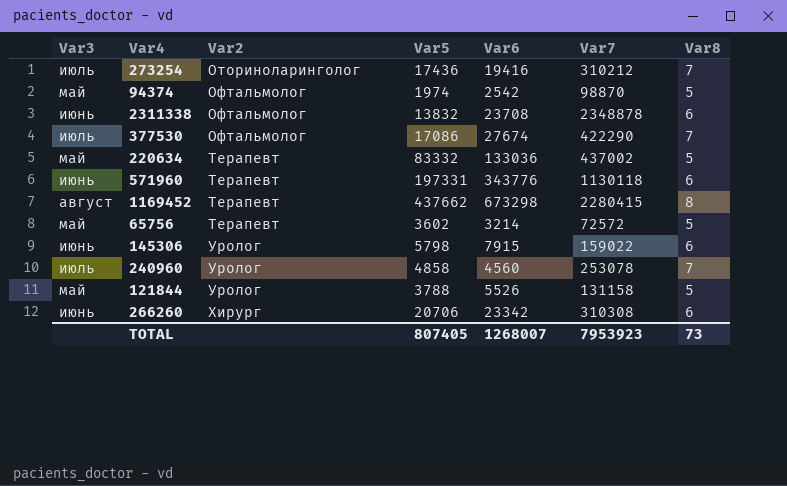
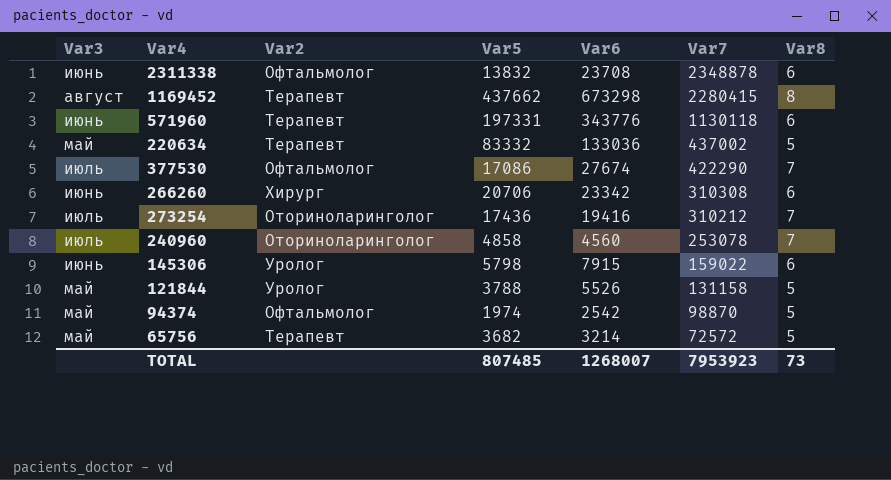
row order: Var2 ascending -> Var7 descending
240960 | Var2: Уролог -> Оториноларинголог
65756 | Var5: 3602 -> 3682
TOTAL | Var5: 807405 -> 807485

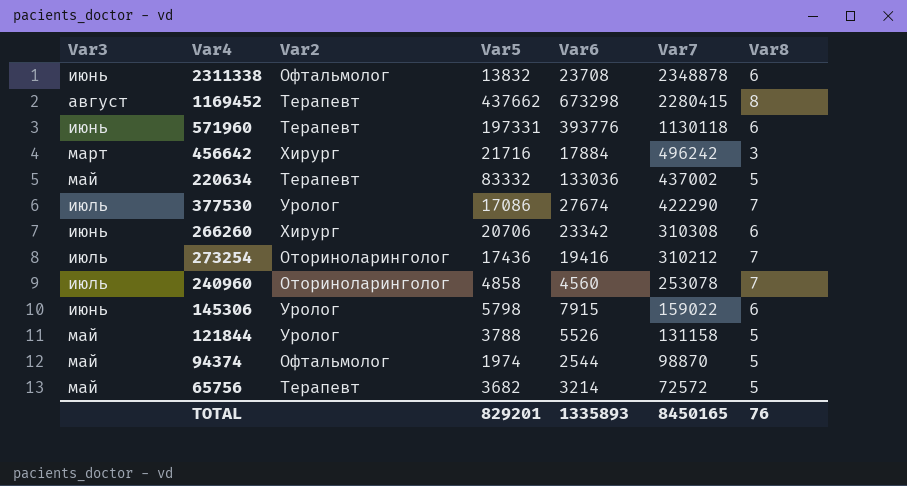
571960 | Var6: 343776 -> 393776
row 456642: none -> март | Хирург | 21716 | 17884 | 496242 | 3
377530 | Var2: Офтальмолог -> Уролог
94374 | Var6: 2542 -> 2544
TOTAL | Var5: 807485 -> 829201
TOTAL | Var6: 1268007 -> 1335893
TOTAL | Var7: 7953923 -> 8450165
TOTAL | Var8: 73 -> 76

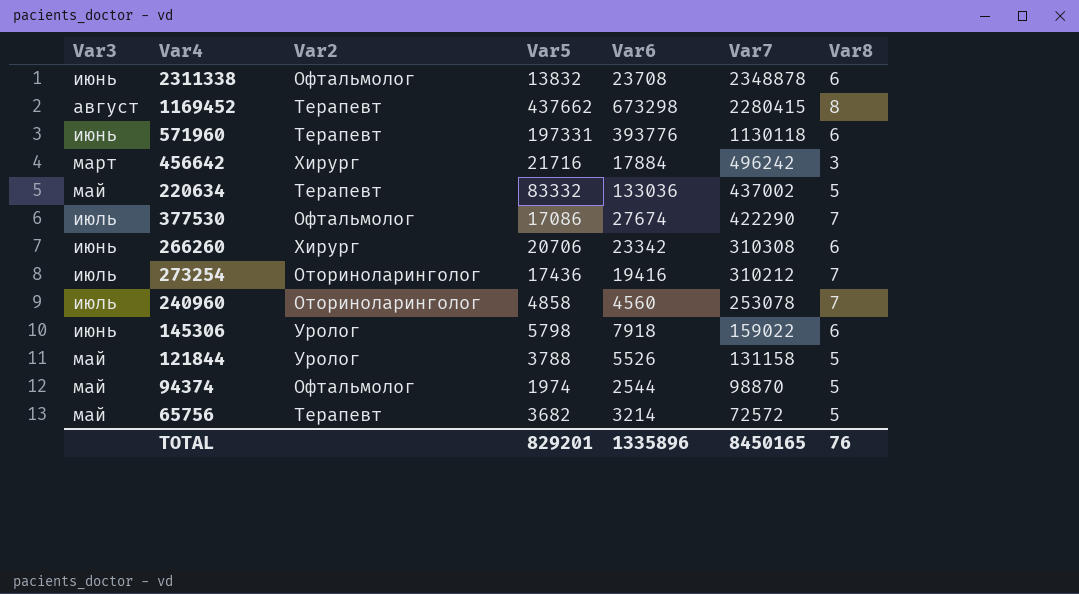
377530 | Var2: Уролог -> Офтальмолог
145306 | Var6: 7915 -> 7918
TOTAL | Var6: 1335893 -> 1335896

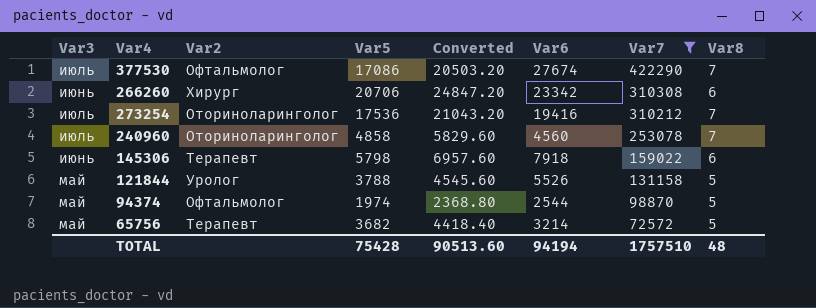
filter: none -> Var7 <= 422290
column Converted | formula: none -> [Var5] * 1.2
273254 | Var5: 17436 -> 17536
145306 | Var2: Уролог -> Терапевт
TOTAL | Var5: 829201 -> 75428
TOTAL | Var6: 1335896 -> 94194
TOTAL | Var7: 8450165 -> 1757510
TOTAL | Var8: 76 -> 48

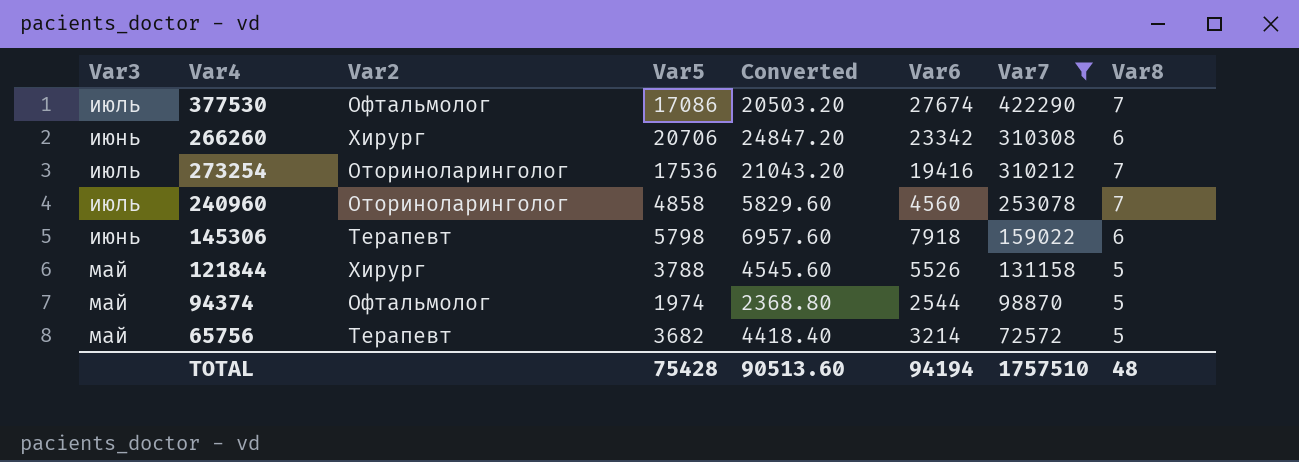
121844 | Var2: Уролог -> Хирург

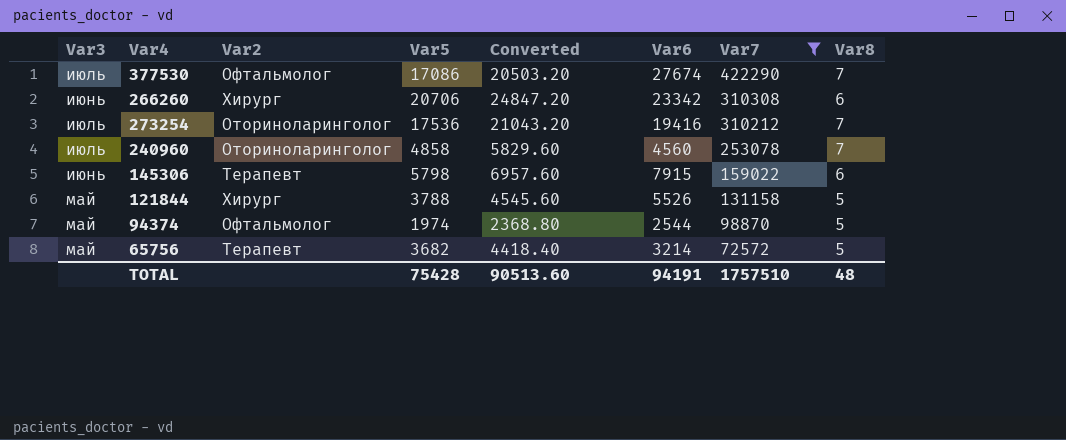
145306 | Var6: 7918 -> 7915
TOTAL | Var6: 94194 -> 94191

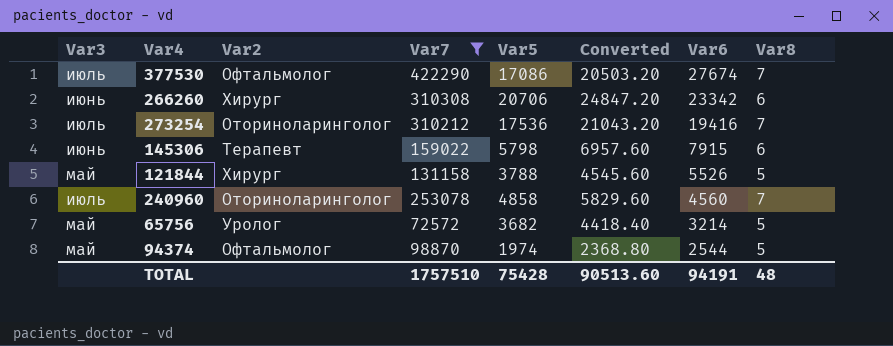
row order: Var7 descending -> Var6 descending
column Var7 | position: 7 -> 4
65756 | Var2: Терапевт -> Уролог

